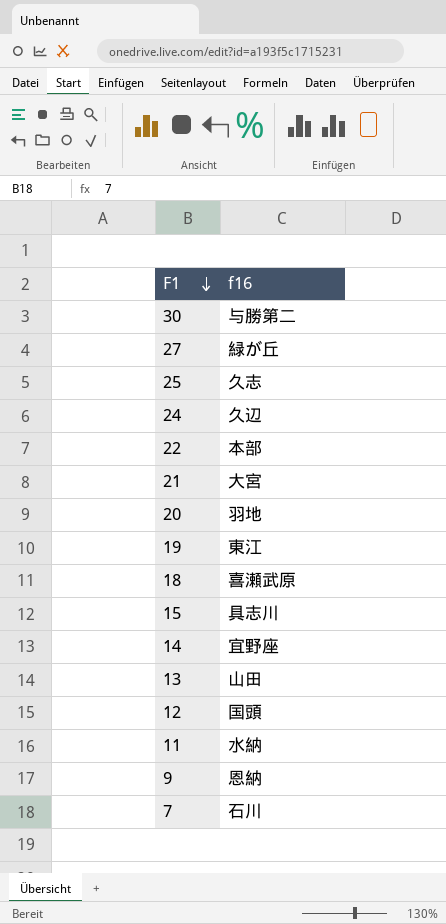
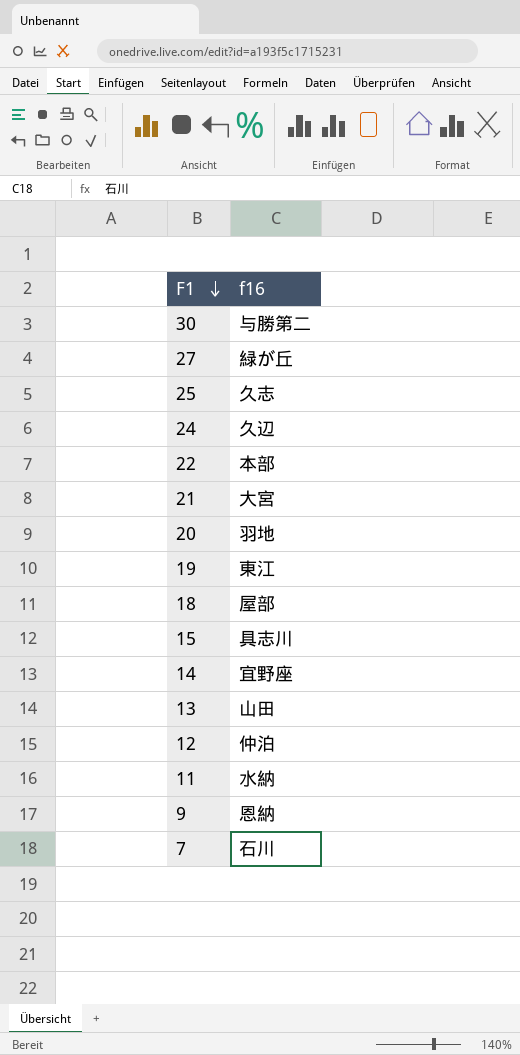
18 | f16: 喜瀬武原 -> 屋部
12 | f16: 国頭 -> 仲泊

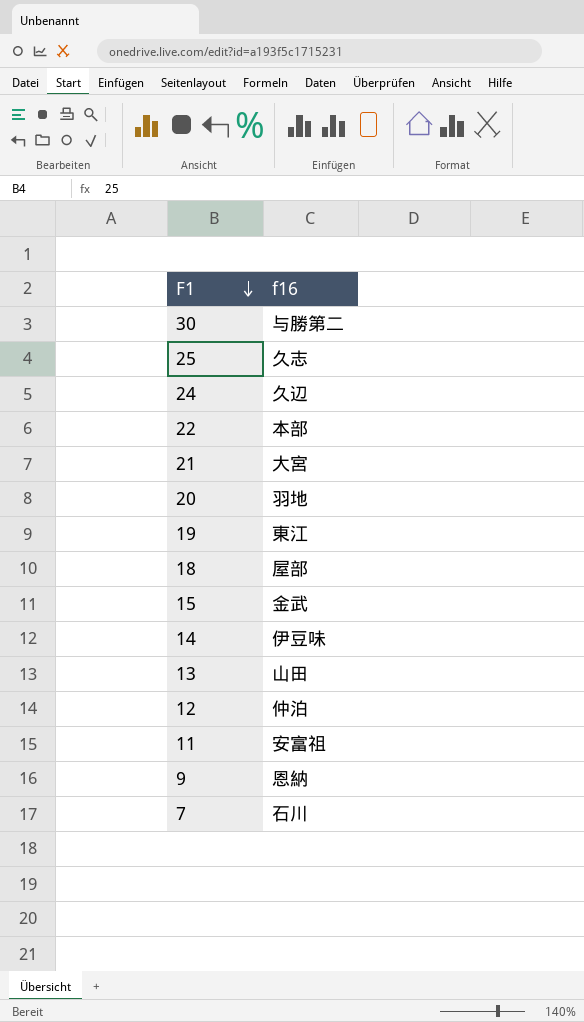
row 27: 緑が丘 -> none
15 | f16: 具志川 -> 金武
14 | f16: 宜野座 -> 伊豆味
11 | f16: 水納 -> 安富祖

